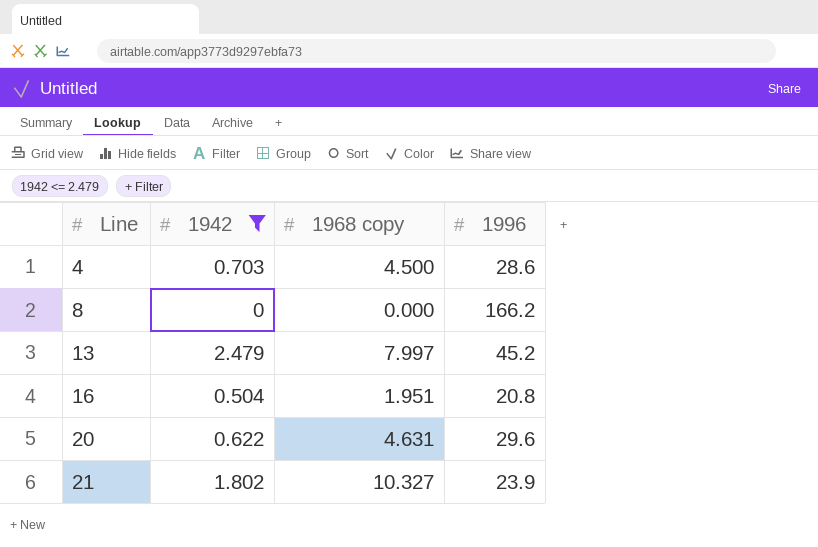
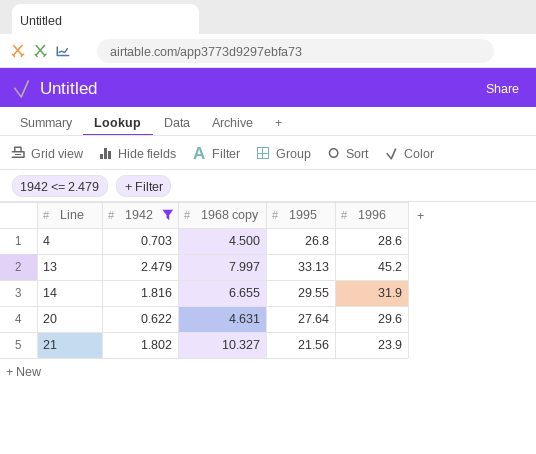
column 1995 | position: none -> 4
row 8: 0 | 0.000 | 166.2 -> none
row 16: 0.504 | 1.951 | 20.8 -> none
row 14: none -> 1.816 | 6.655 | 29.55 | 31.9

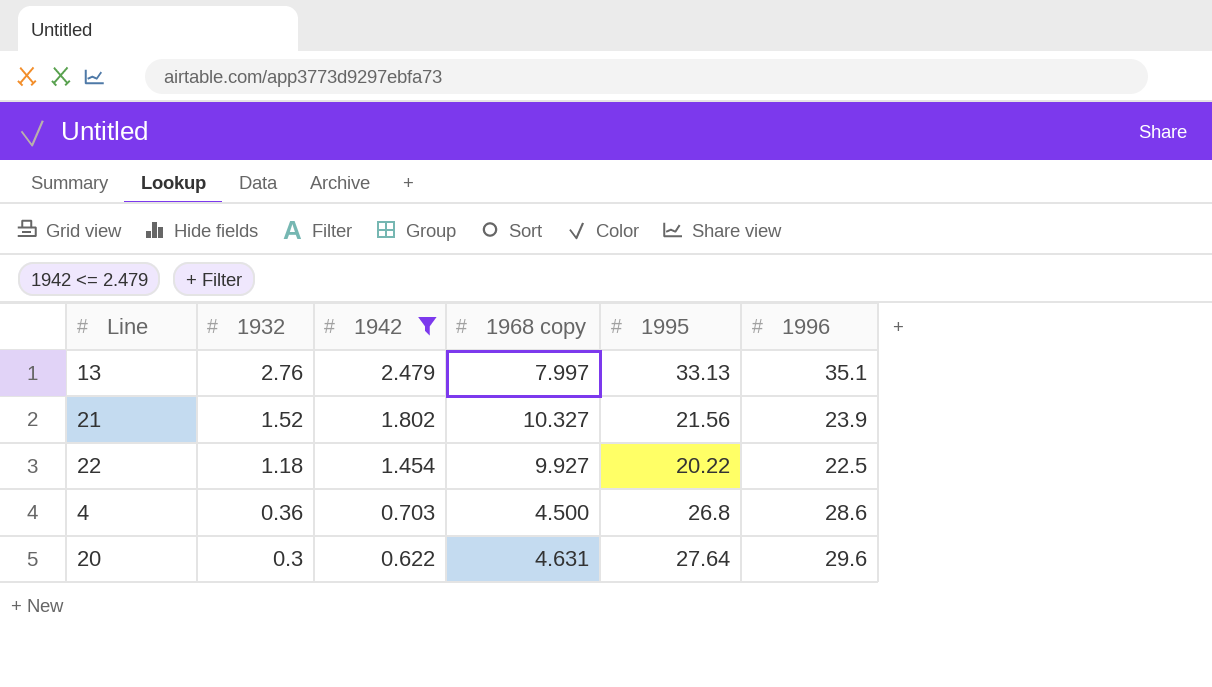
row order: Line ascending -> 1932 descending
column 1932 | position: none -> 2
row 14: 1.816 | 6.655 | 29.55 | 31.9 -> none
13 | 1996: 45.2 -> 35.1
row 22: none -> 1.18 | 1.454 | 9.927 | 20.22 | 22.5

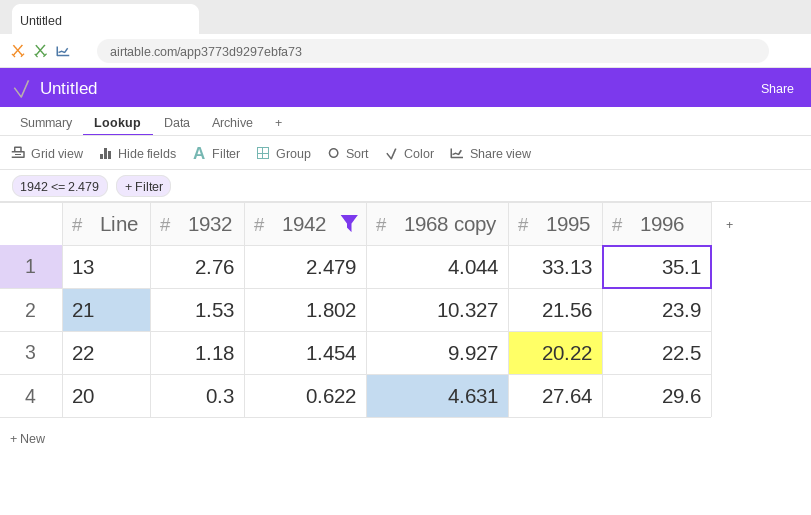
row 4: 0.36 | 0.703 | 4.500 | 26.8 | 28.6 -> none
13 | 1968 copy: 7.997 -> 4.044
21 | 1932: 1.52 -> 1.53

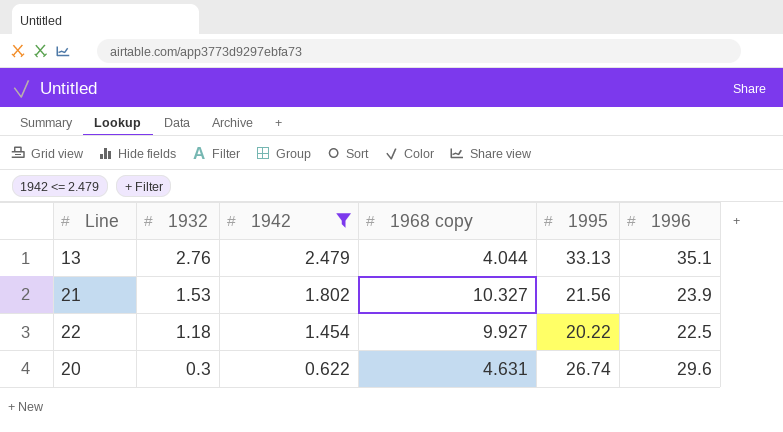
20 | 1995: 27.64 -> 26.74

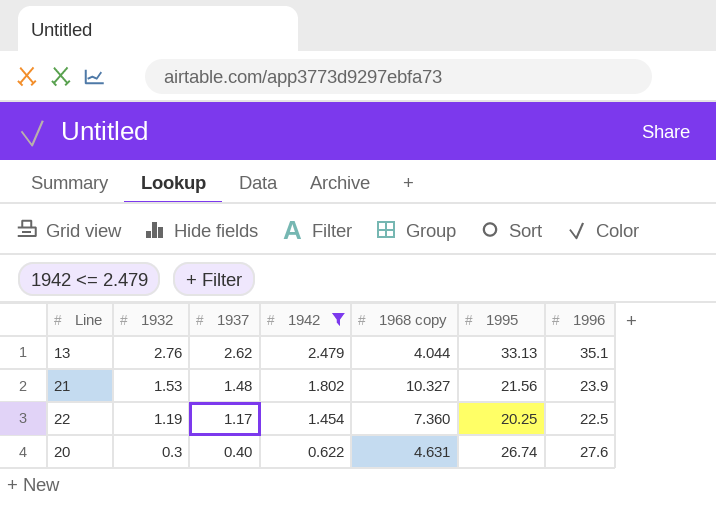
column 1937 | position: none -> 3
22 | 1932: 1.18 -> 1.19
22 | 1968 copy: 9.927 -> 7.360
22 | 1995: 20.22 -> 20.25
20 | 1996: 29.6 -> 27.6

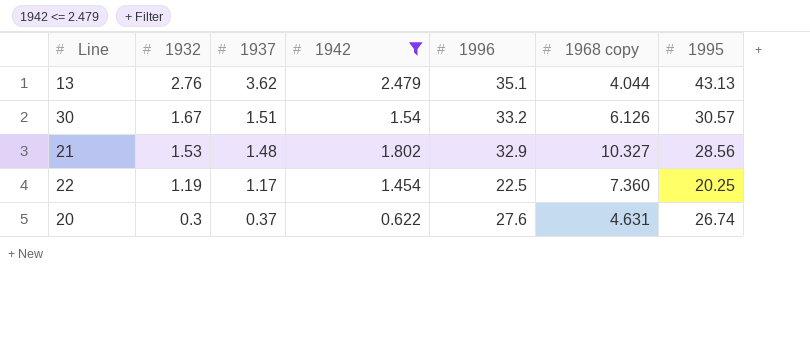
column 1996 | position: 7 -> 5
13 | 1937: 2.62 -> 3.62
13 | 1995: 33.13 -> 43.13
row 30: none -> 1.67 | 1.51 | 1.54 | 33.2 | 6.126 | 30.57
21 | 1996: 23.9 -> 32.9
21 | 1995: 21.56 -> 28.56
20 | 1937: 0.40 -> 0.37

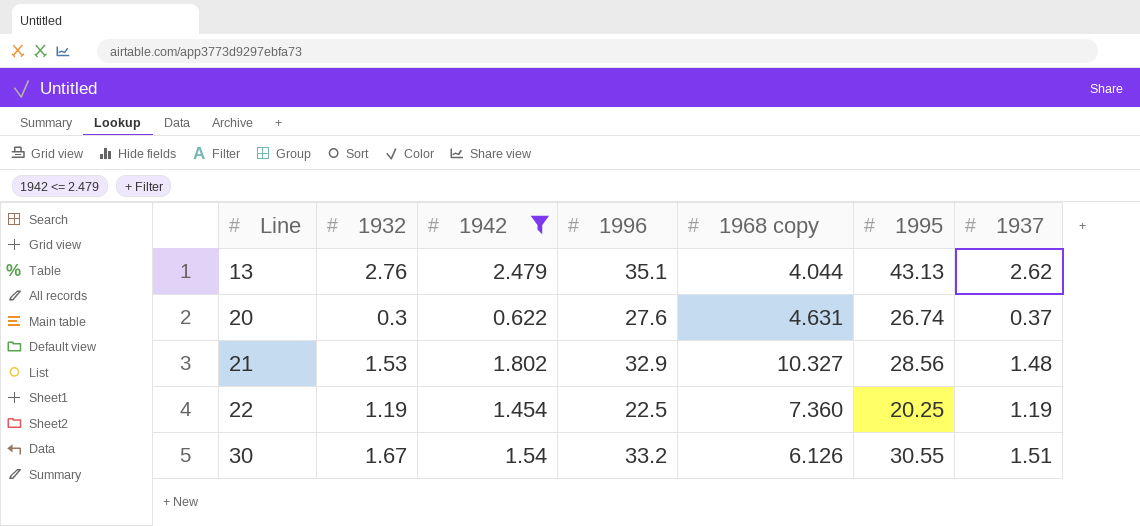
row order: 1932 descending -> Line ascending
column 1937 | position: 3 -> 7
13 | 1937: 3.62 -> 2.62
22 | 1937: 1.17 -> 1.19
30 | 1995: 30.57 -> 30.55

